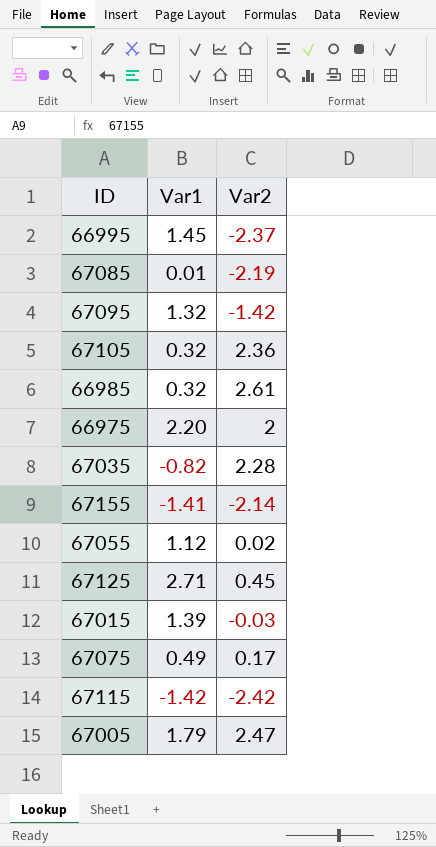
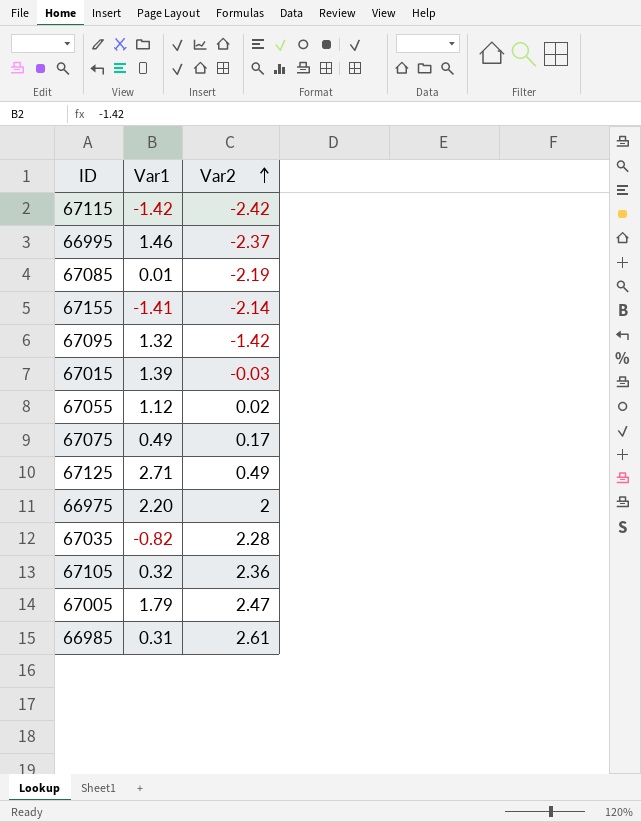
row order: none -> Var2 ascending
66995 | Var1: 1.45 -> 1.46
67125 | Var2: 0.45 -> 0.49
66985 | Var1: 0.32 -> 0.31

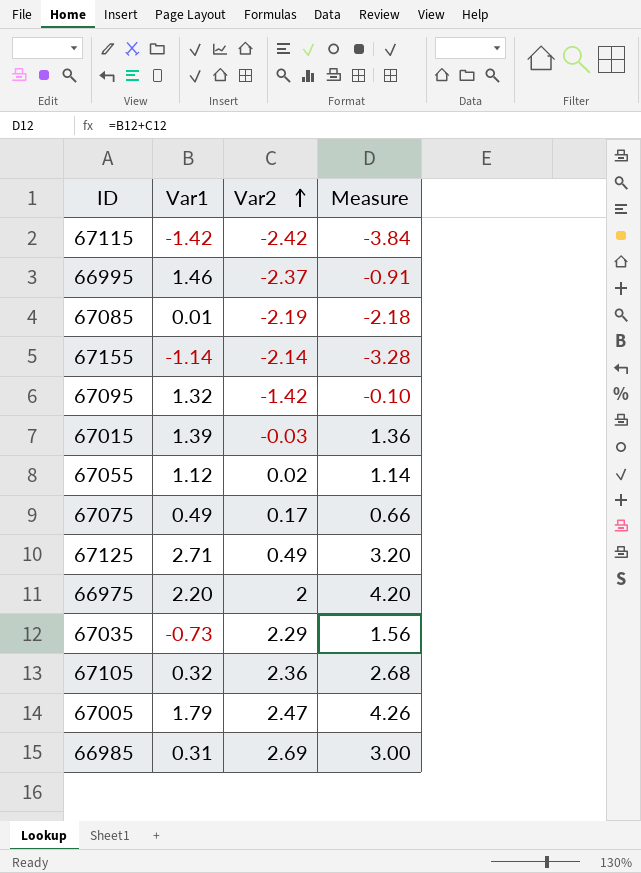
column Measure | formula: none -> [Var1] + [Var2]
67155 | Var1: -1.41 -> -1.14
67035 | Var1: -0.82 -> -0.73
67035 | Var2: 2.28 -> 2.29
66985 | Var2: 2.61 -> 2.69

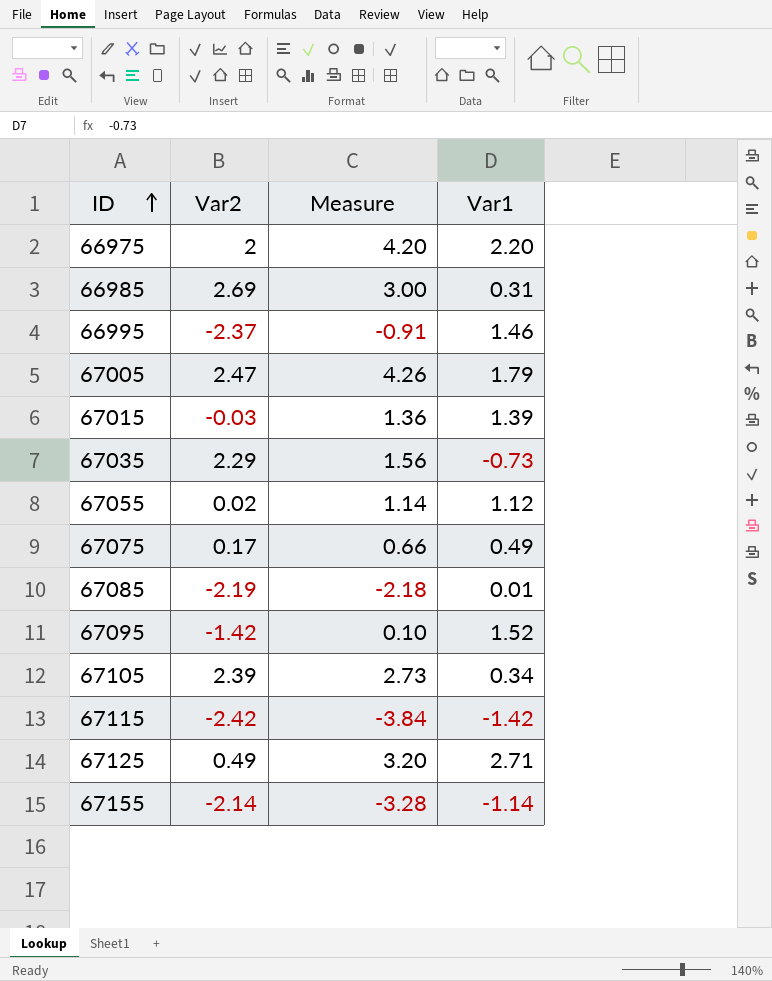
row order: Var2 ascending -> ID ascending
column Var1 | position: 2 -> 4
67095 | Measure: -0.10 -> 0.10
67095 | Var1: 1.32 -> 1.52
67105 | Var2: 2.36 -> 2.39
67105 | Measure: 2.68 -> 2.73
67105 | Var1: 0.32 -> 0.34

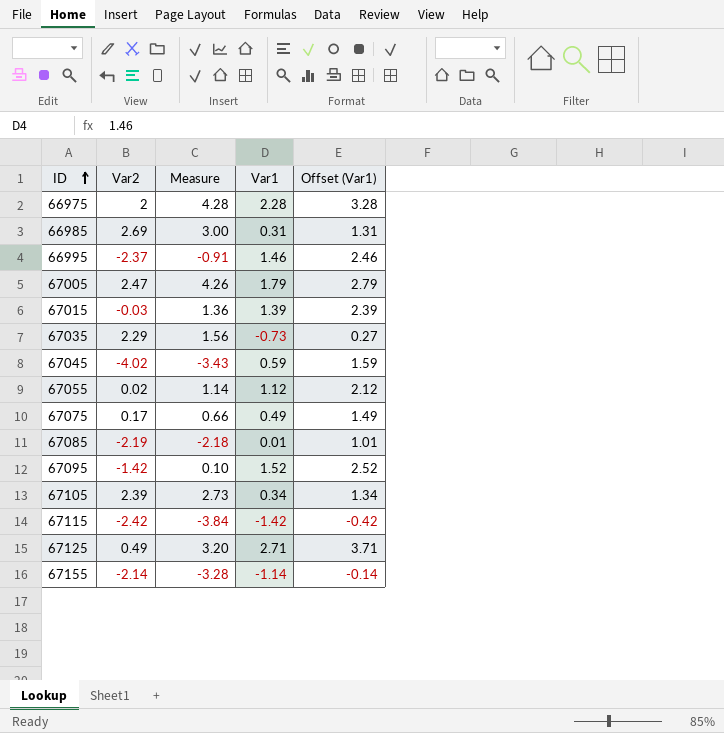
column Offset (Var1) | formula: none -> [Var1] + 1
66975 | Measure: 4.20 -> 4.28
66975 | Var1: 2.20 -> 2.28
row 67045: none -> -4.02 | -3.43 | 0.59 | 1.59

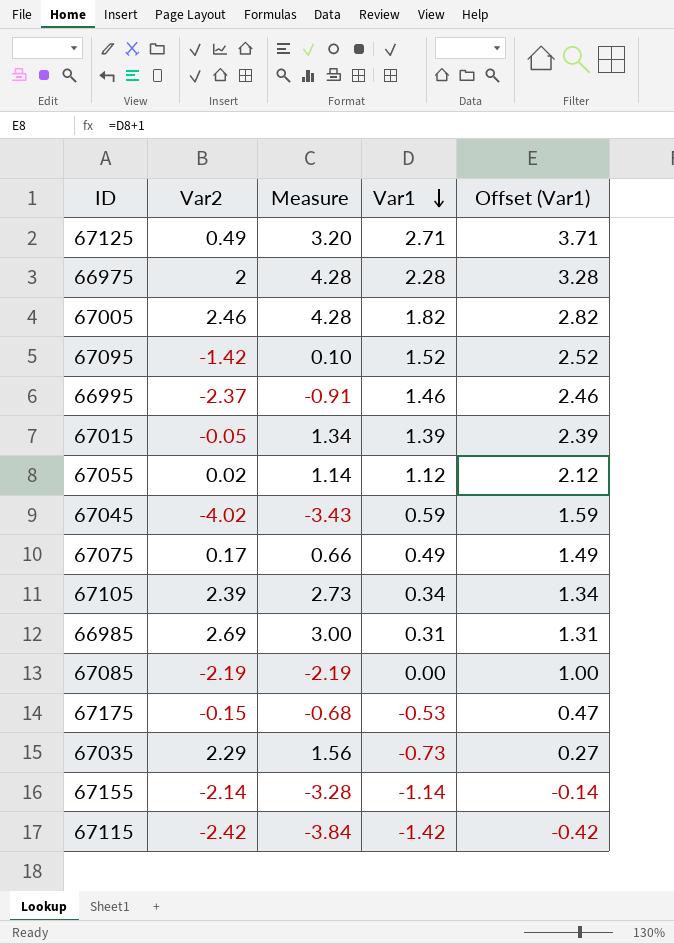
row order: ID ascending -> Var1 descending
67005 | Var2: 2.47 -> 2.46
67005 | Measure: 4.26 -> 4.28
67005 | Var1: 1.79 -> 1.82
67005 | Offset (Var1): 2.79 -> 2.82
67015 | Var2: -0.03 -> -0.05
67015 | Measure: 1.36 -> 1.34
67085 | Measure: -2.18 -> -2.19
67085 | Var1: 0.01 -> 0.00
67085 | Offset (Var1): 1.01 -> 1.00
row 67175: none -> -0.15 | -0.68 | -0.53 | 0.47

